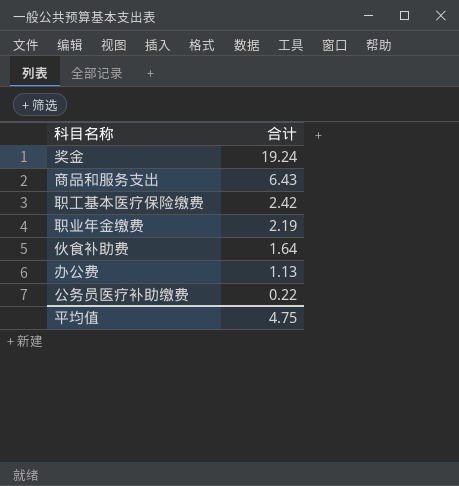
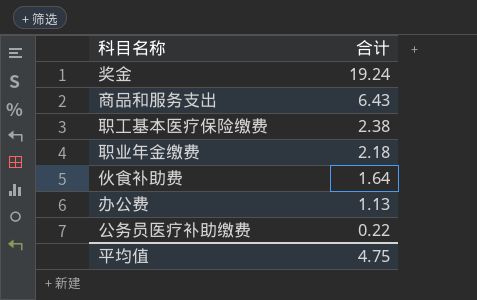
职工基本医疗保险缴费 | 合计: 2.42 -> 2.38
职业年金缴费 | 合计: 2.19 -> 2.18

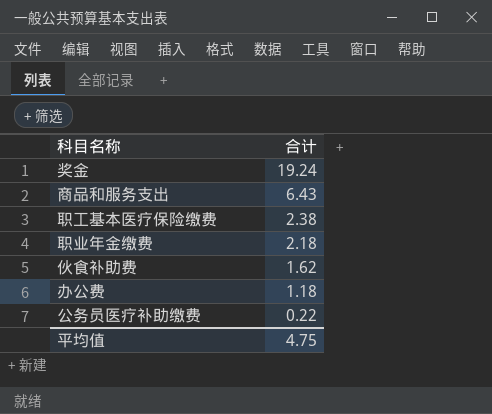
伙食补助费 | 合计: 1.64 -> 1.62
办公费 | 合计: 1.13 -> 1.18

